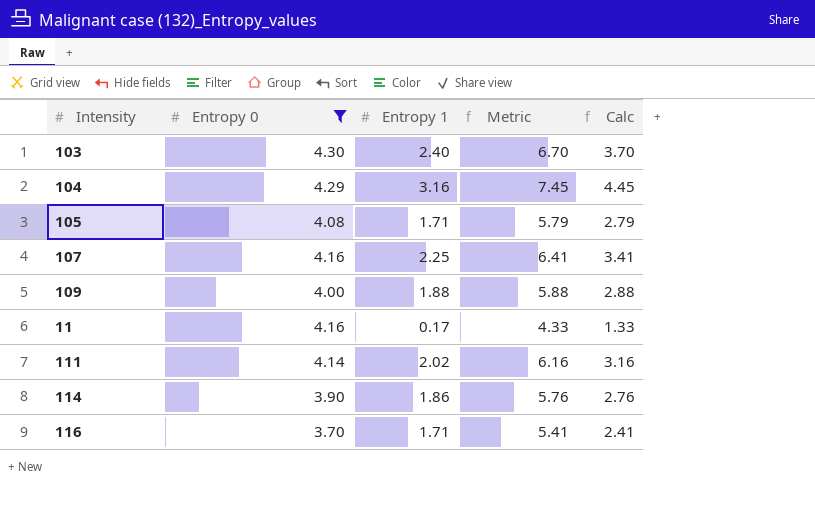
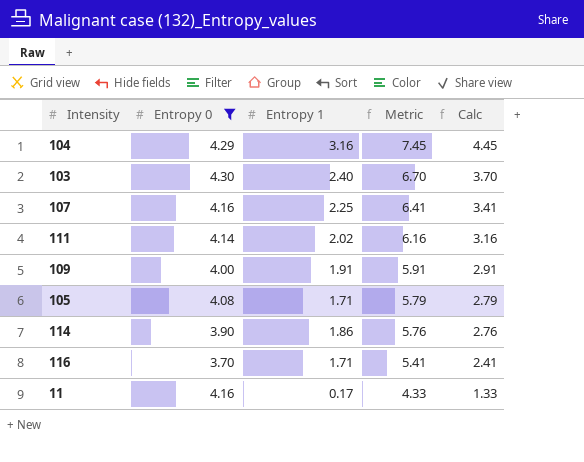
row order: none -> Metric descending
109 | Entropy 1: 1.88 -> 1.91
109 | Metric: 5.88 -> 5.91
109 | Calc: 2.88 -> 2.91

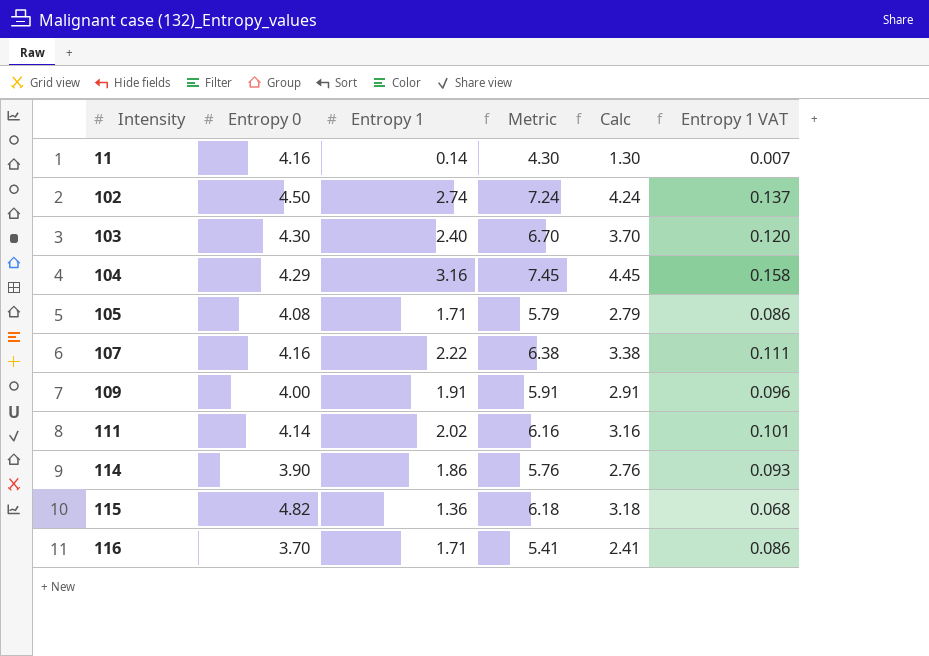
filter: Entropy 0 <= 4.30 -> none
row order: Metric descending -> Intensity ascending
column Entropy 1 VAT | formula: none -> [Entropy 1] * 0.05
11 | Entropy 1: 0.17 -> 0.14
11 | Metric: 4.33 -> 4.30
11 | Calc: 1.33 -> 1.30
107 | Entropy 1: 2.25 -> 2.22
107 | Metric: 6.41 -> 6.38
107 | Calc: 3.41 -> 3.38

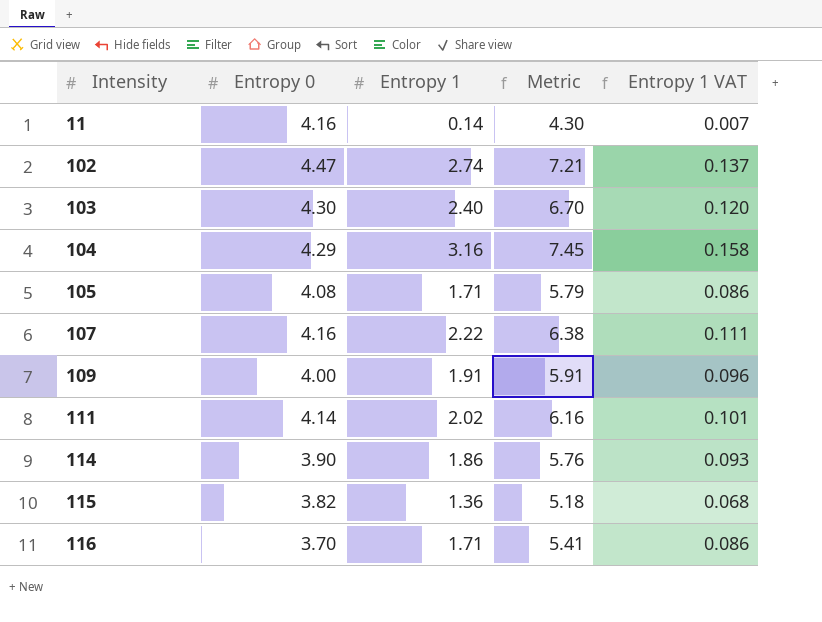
column Calc | formula: [Metric] - 3 -> none
102 | Entropy 0: 4.50 -> 4.47
102 | Metric: 7.24 -> 7.21
115 | Entropy 0: 4.82 -> 3.82
115 | Metric: 6.18 -> 5.18

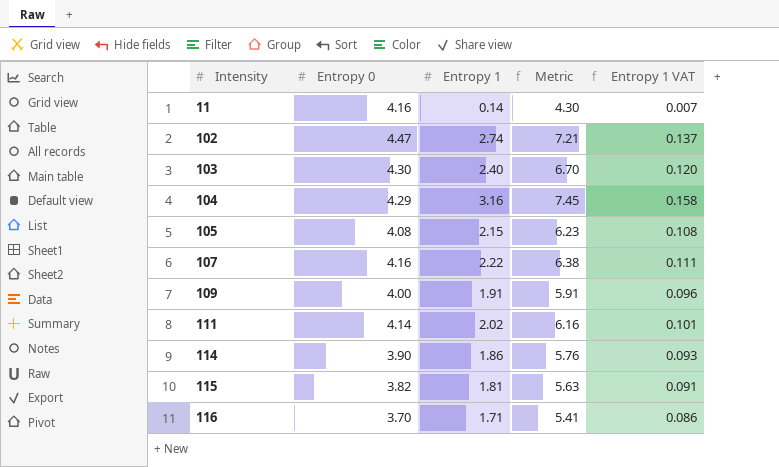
105 | Entropy 1: 1.71 -> 2.15
105 | Metric: 5.79 -> 6.23
105 | Entropy 1 VAT: 0.086 -> 0.108
115 | Entropy 1: 1.36 -> 1.81
115 | Metric: 5.18 -> 5.63
115 | Entropy 1 VAT: 0.068 -> 0.091

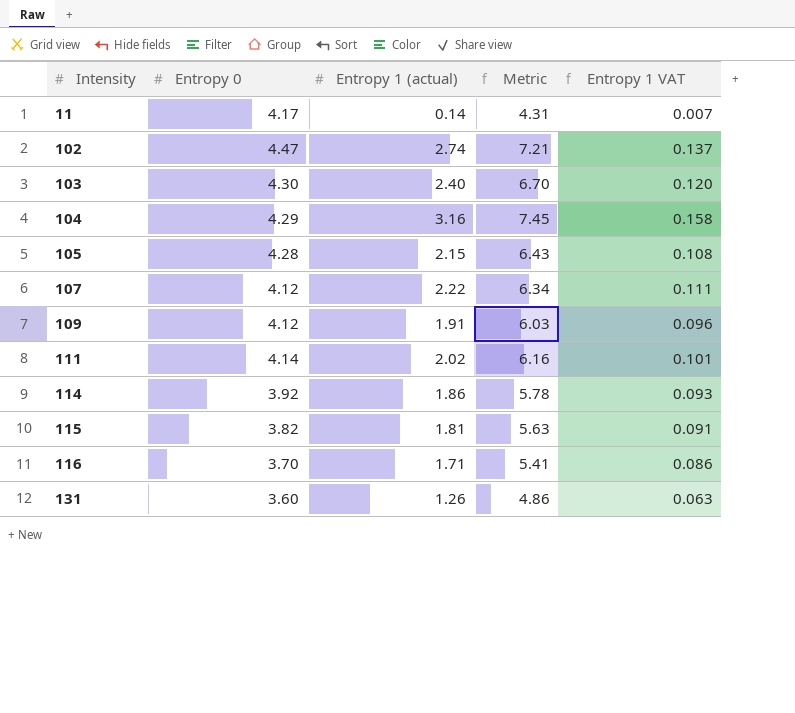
column name: Entropy 1 -> Entropy 1 (actual)
11 | Entropy 0: 4.16 -> 4.17
11 | Metric: 4.30 -> 4.31
105 | Entropy 0: 4.08 -> 4.28
105 | Metric: 6.23 -> 6.43
107 | Entropy 0: 4.16 -> 4.12
107 | Metric: 6.38 -> 6.34
109 | Entropy 0: 4.00 -> 4.12
109 | Metric: 5.91 -> 6.03
114 | Entropy 0: 3.90 -> 3.92
114 | Metric: 5.76 -> 5.78
row 131: none -> 3.60 | 1.26 | 4.86 | 0.063

